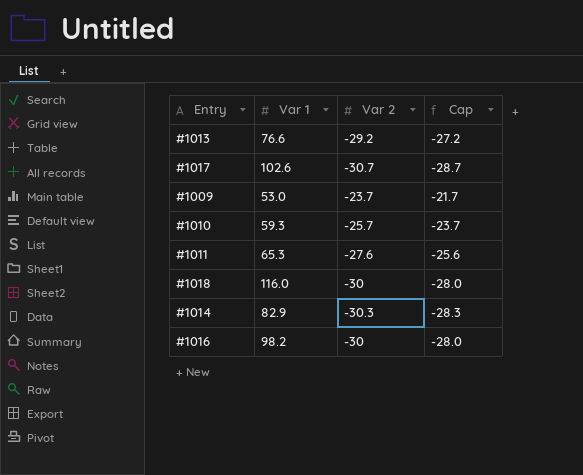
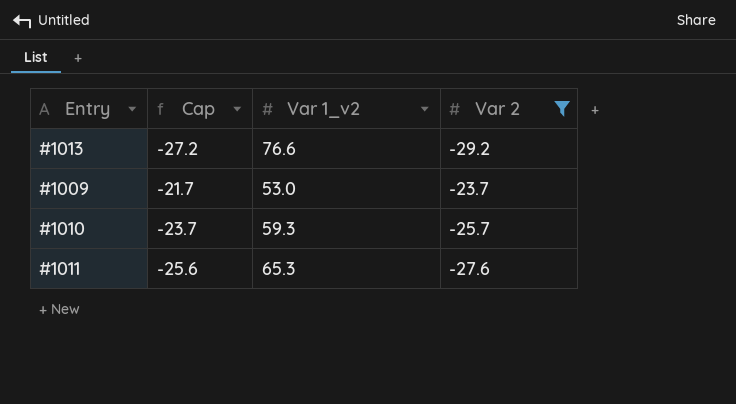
filter: none -> Var 2 >= -29.2
column Cap | position: 4 -> 2
column name: Var 1 -> Var 1_v2

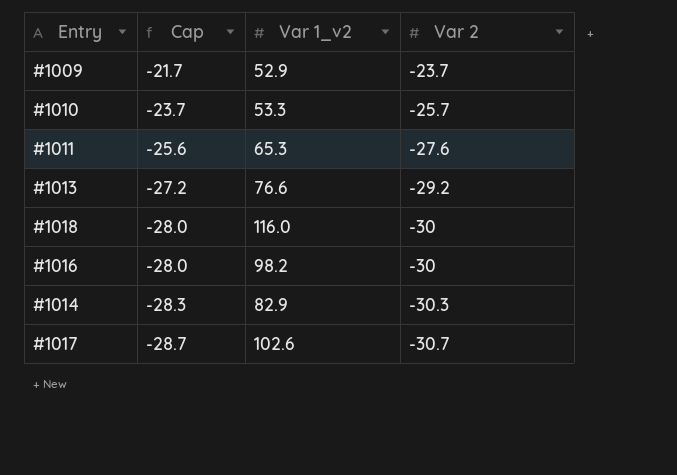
filter: Var 2 >= -29.2 -> none
row order: none -> Cap descending
#1009 | Var 1_v2: 53.0 -> 52.9
#1010 | Var 1_v2: 59.3 -> 53.3

